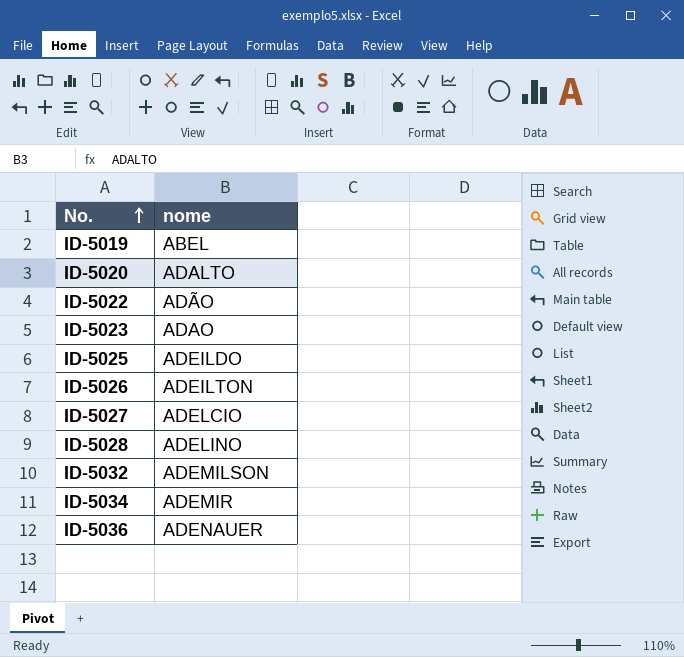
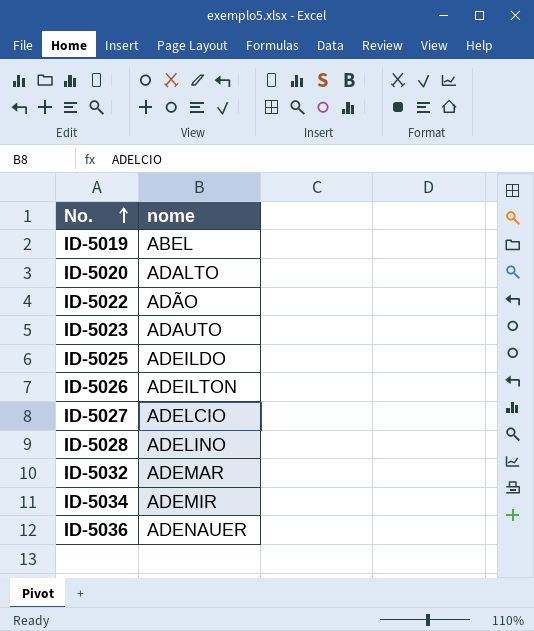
ID-5023 | nome: ADAO -> ADAUTO
ID-5032 | nome: ADEMILSON -> ADEMAR

